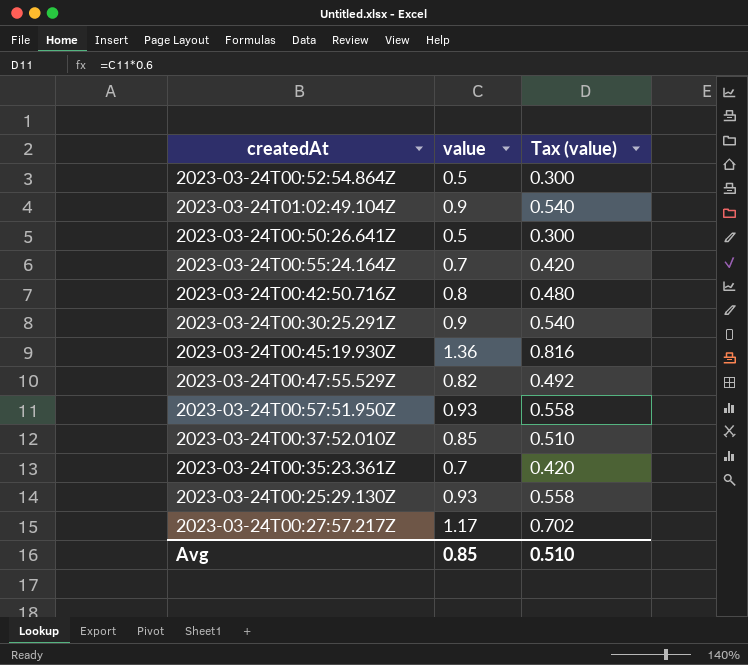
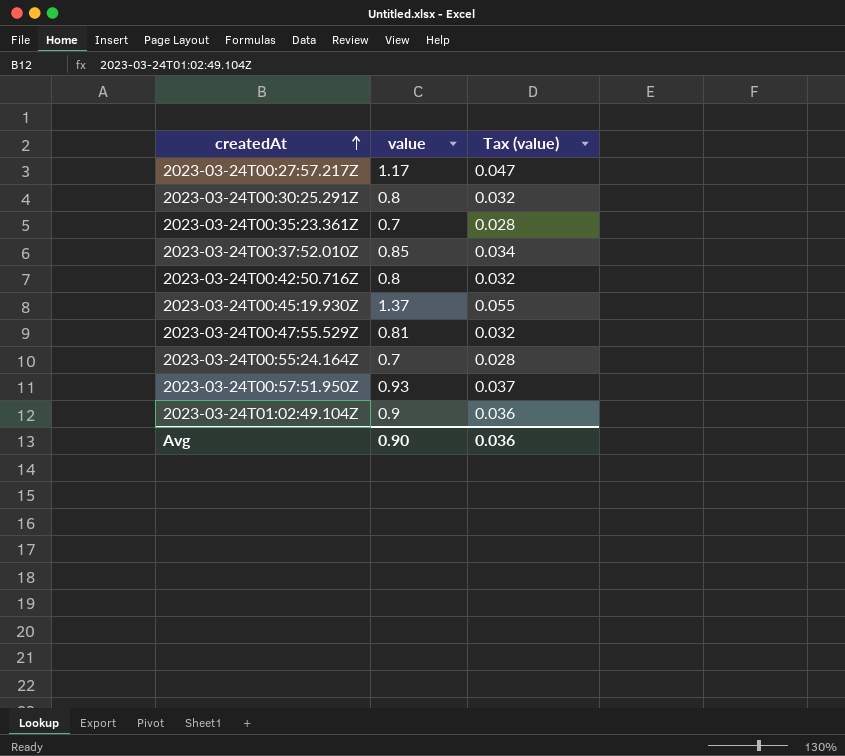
row order: none -> createdAt ascending
column Tax (value) | formula: [value] * 0.6 -> [value] * 0.04
row 2023-03-24T00:52:54.864Z: 0.5 | 0.300 -> none
row 2023-03-24T00:50:26.641Z: 0.5 | 0.300 -> none
row 2023-03-24T00:25:29.130Z: 0.93 | 0.558 -> none
2023-03-24T00:30:25.291Z | value: 0.9 -> 0.8
2023-03-24T00:45:19.930Z | value: 1.36 -> 1.37
2023-03-24T00:47:55.529Z | value: 0.82 -> 0.81
Avg | value: 0.85 -> 0.90
Avg | Tax (value): 0.510 -> 0.036

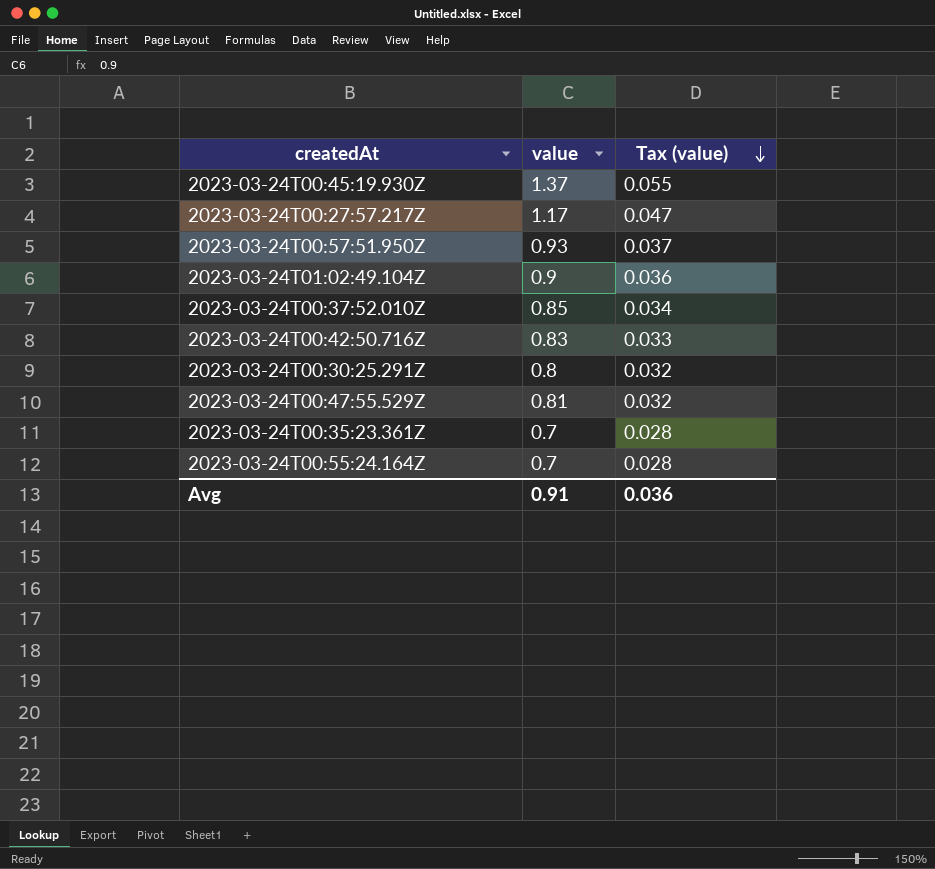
row order: createdAt ascending -> Tax (value) descending
2023-03-24T00:42:50.716Z | value: 0.8 -> 0.83
2023-03-24T00:42:50.716Z | Tax (value): 0.032 -> 0.033
Avg | value: 0.90 -> 0.91

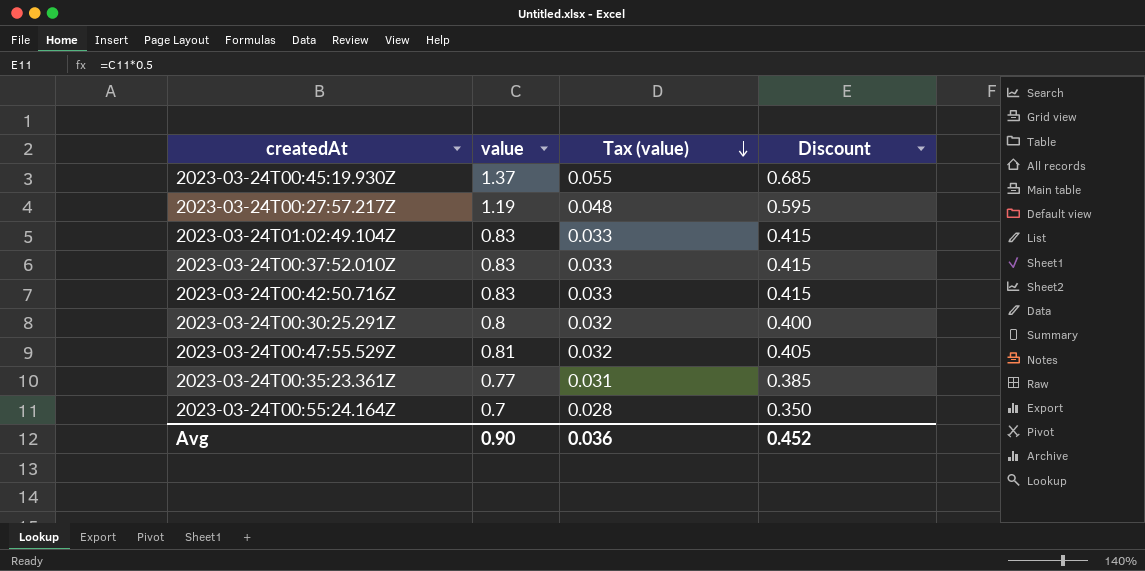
column Discount | formula: none -> [value] * 0.5
row 2023-03-24T00:57:51.950Z: 0.93 | 0.037 -> none
2023-03-24T00:27:57.217Z | value: 1.17 -> 1.19
2023-03-24T00:27:57.217Z | Tax (value): 0.047 -> 0.048
2023-03-24T01:02:49.104Z | value: 0.9 -> 0.83
2023-03-24T01:02:49.104Z | Tax (value): 0.036 -> 0.033
2023-03-24T00:37:52.010Z | value: 0.85 -> 0.83
2023-03-24T00:37:52.010Z | Tax (value): 0.034 -> 0.033
2023-03-24T00:35:23.361Z | value: 0.7 -> 0.77
2023-03-24T00:35:23.361Z | Tax (value): 0.028 -> 0.031
Avg | value: 0.91 -> 0.90

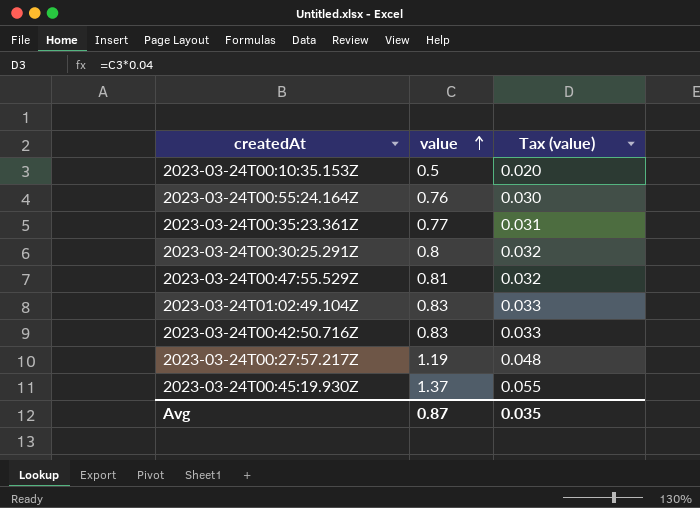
row order: Tax (value) descending -> value ascending
column Discount | formula: [value] * 0.5 -> none
row 2023-03-24T00:37:52.010Z: 0.83 | 0.033 | 0.415 -> none
row 2023-03-24T00:10:35.153Z: none -> 0.5 | 0.020
2023-03-24T00:55:24.164Z | value: 0.7 -> 0.76
2023-03-24T00:55:24.164Z | Tax (value): 0.028 -> 0.030
Avg | value: 0.90 -> 0.87
Avg | Tax (value): 0.036 -> 0.035

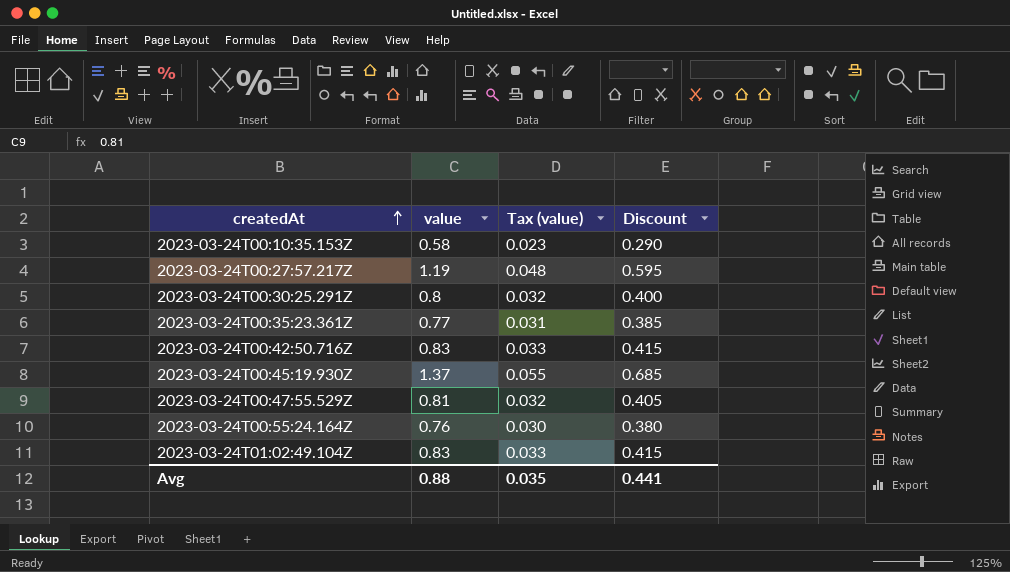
row order: value ascending -> createdAt ascending
column Discount | formula: none -> [value] * 0.5
2023-03-24T00:10:35.153Z | value: 0.5 -> 0.58
2023-03-24T00:10:35.153Z | Tax (value): 0.020 -> 0.023
Avg | value: 0.87 -> 0.88

